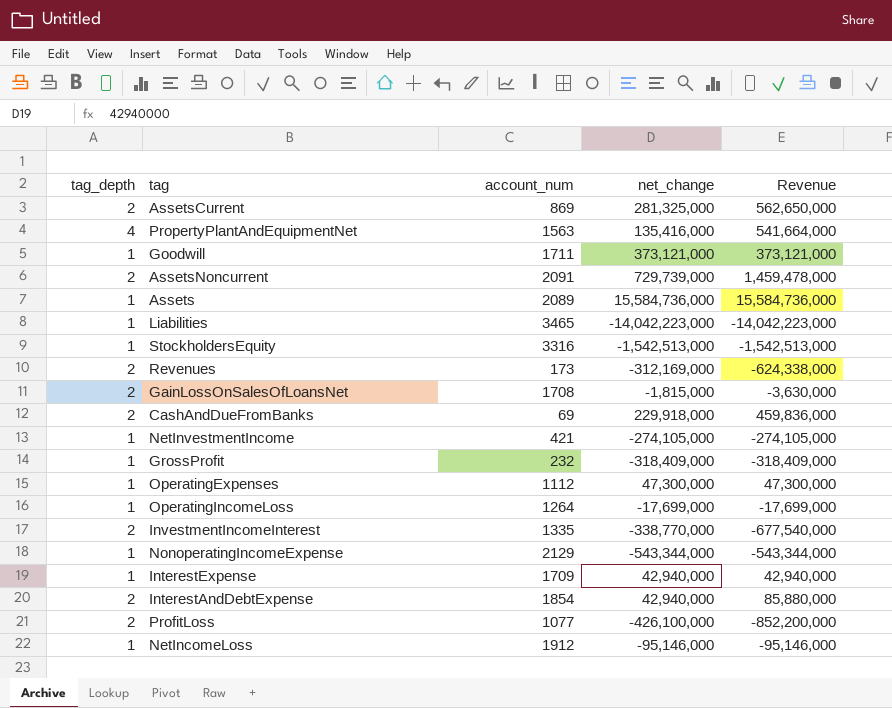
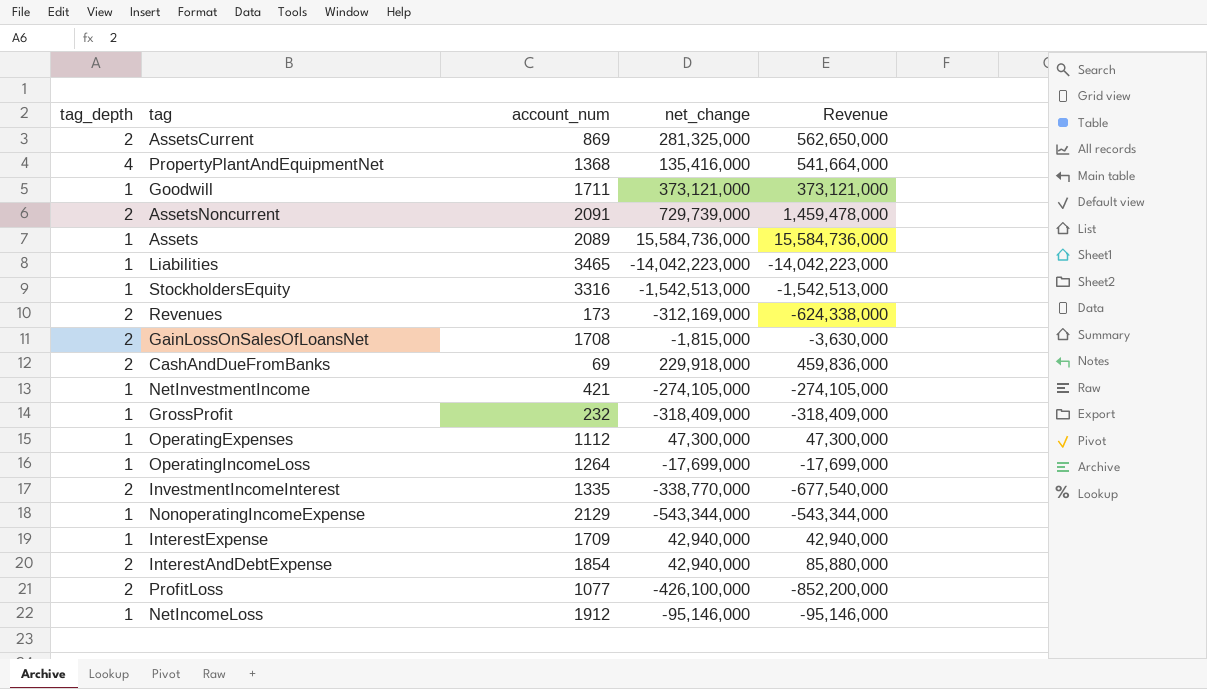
PropertyPlantAndEquipmentNet | account_num: 1563 -> 1368

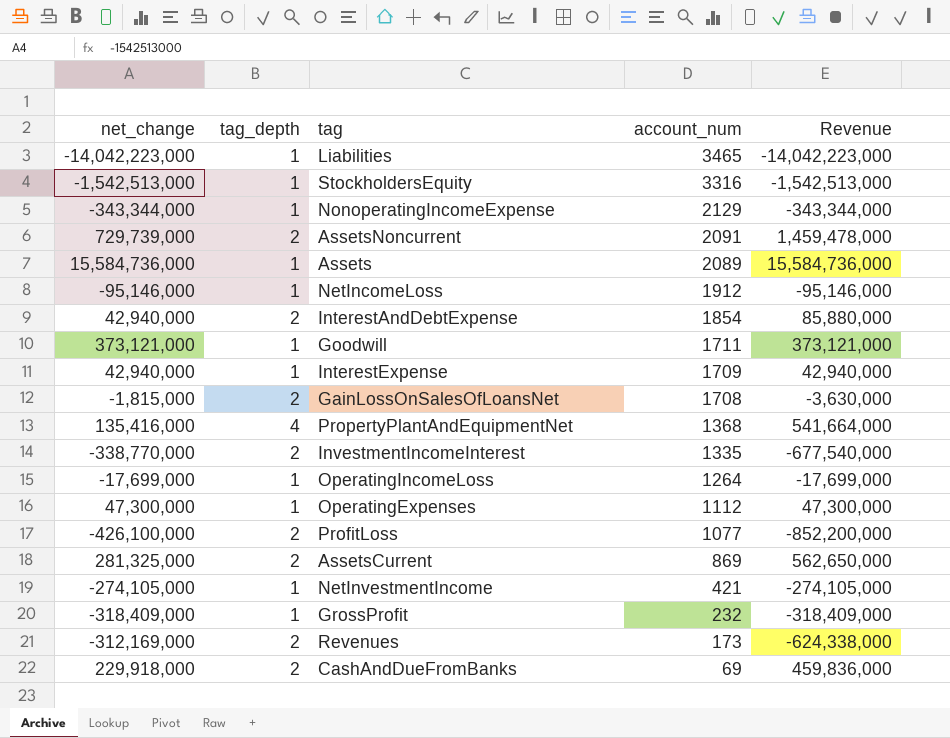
row order: none -> account_num descending
column net_change | position: 4 -> 1
NonoperatingIncomeExpense | net_change: -543,344,000 -> -343,344,000
NonoperatingIncomeExpense | Revenue: -543,344,000 -> -343,344,000

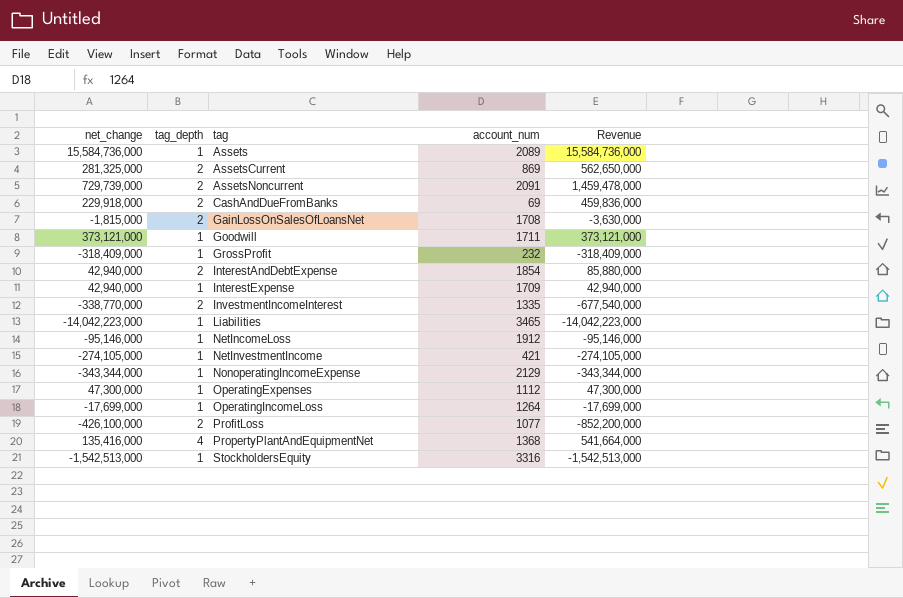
row order: account_num descending -> tag ascending
row Revenues: -312,169,000 | 2 | 173 | -624,338,000 -> none

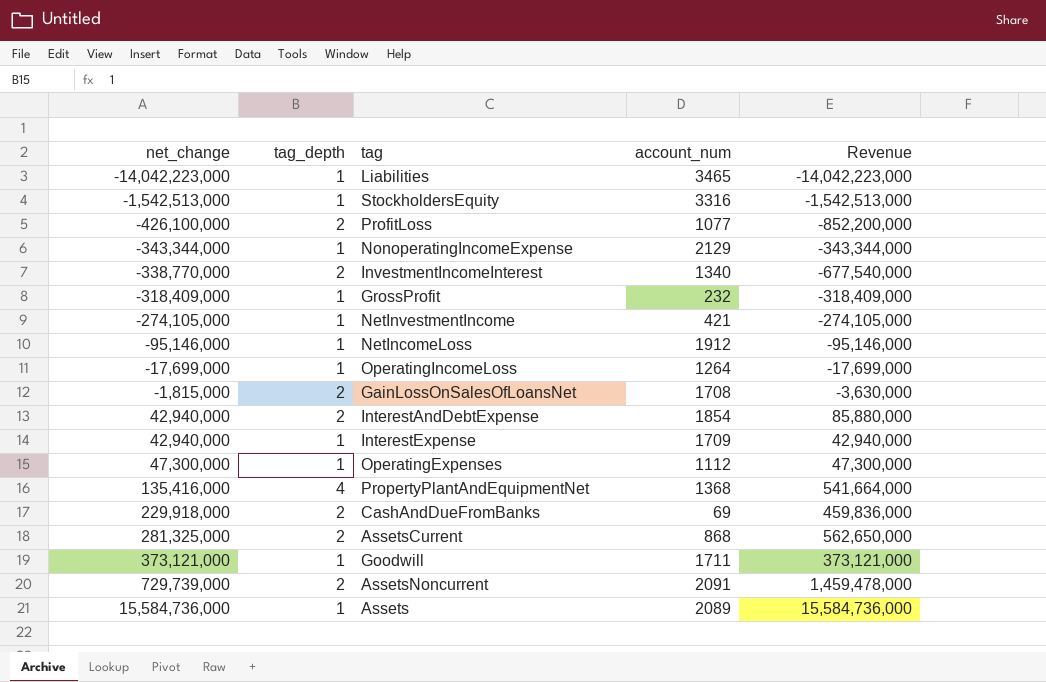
row order: tag ascending -> net_change ascending
InvestmentIncomeInterest | account_num: 1335 -> 1340
AssetsCurrent | account_num: 869 -> 868

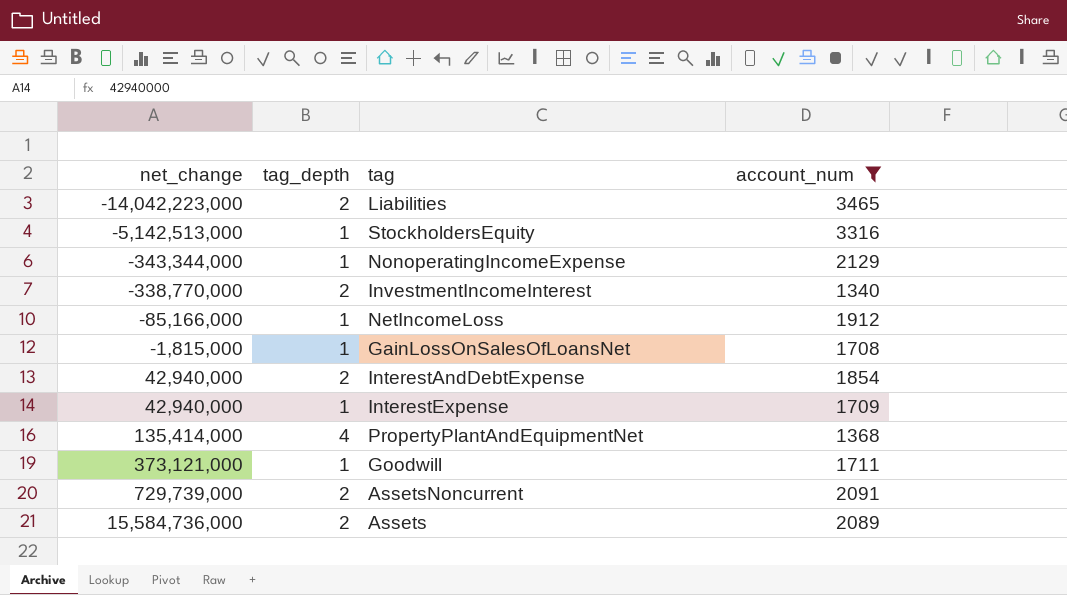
filter: none -> account_num >= 1340
column Revenue | formula: [net_change] * [tag_depth] -> none
Liabilities | tag_depth: 1 -> 2
StockholdersEquity | net_change: -1,542,513,000 -> -5,142,513,000
NetIncomeLoss | net_change: -95,146,000 -> -85,166,000
GainLossOnSalesOfLoansNet | tag_depth: 2 -> 1
PropertyPlantAndEquipmentNet | net_change: 135,416,000 -> 135,414,000
Assets | tag_depth: 1 -> 2

